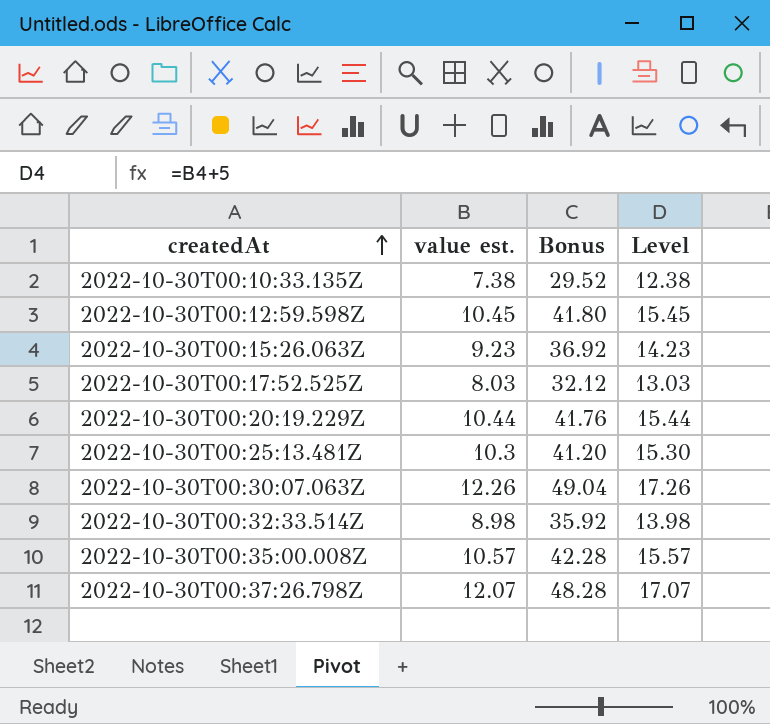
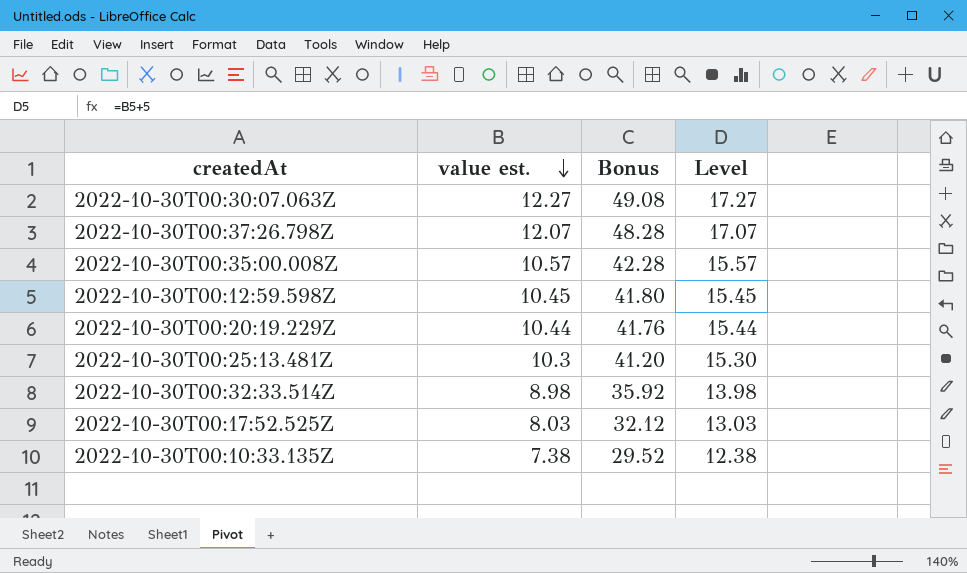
row order: createdAt ascending -> value est. descending
row 2022-10-30T00:15:26.063Z: 9.23 | 36.92 | 14.23 -> none
2022-10-30T00:30:07.063Z | value est.: 12.26 -> 12.27
2022-10-30T00:30:07.063Z | Bonus: 49.04 -> 49.08
2022-10-30T00:30:07.063Z | Level: 17.26 -> 17.27

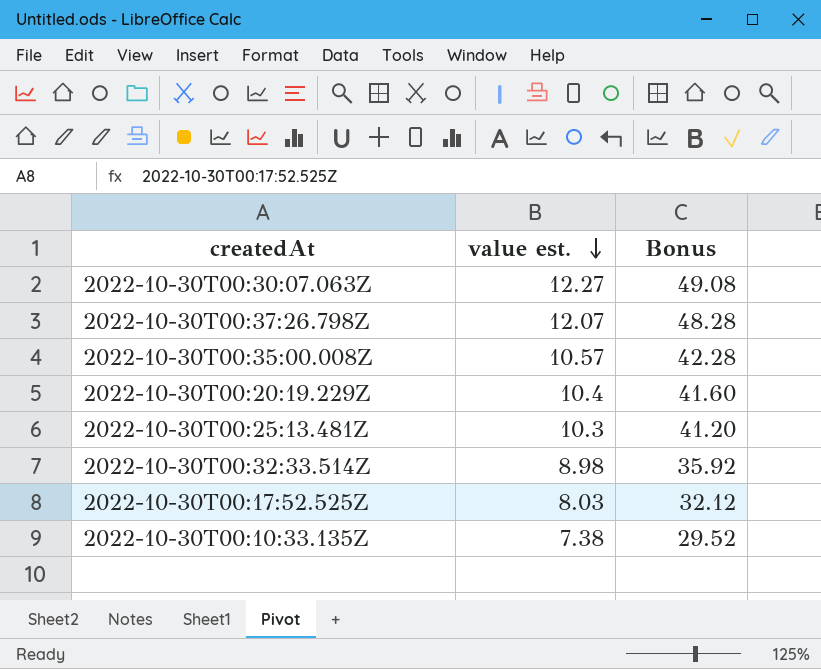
column Level | formula: [value est.] + 5 -> none
row 2022-10-30T00:12:59.598Z: 10.45 | 41.80 | 15.45 -> none
2022-10-30T00:20:19.229Z | value est.: 10.44 -> 10.4
2022-10-30T00:20:19.229Z | Bonus: 41.76 -> 41.60

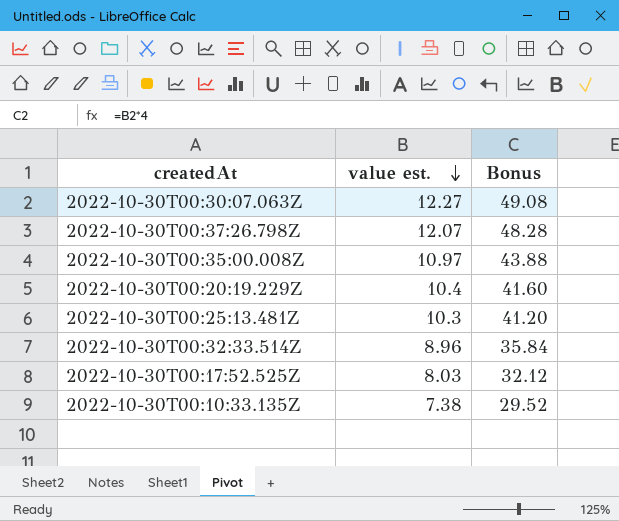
2022-10-30T00:35:00.008Z | value est.: 10.57 -> 10.97
2022-10-30T00:35:00.008Z | Bonus: 42.28 -> 43.88
2022-10-30T00:32:33.514Z | value est.: 8.98 -> 8.96
2022-10-30T00:32:33.514Z | Bonus: 35.92 -> 35.84

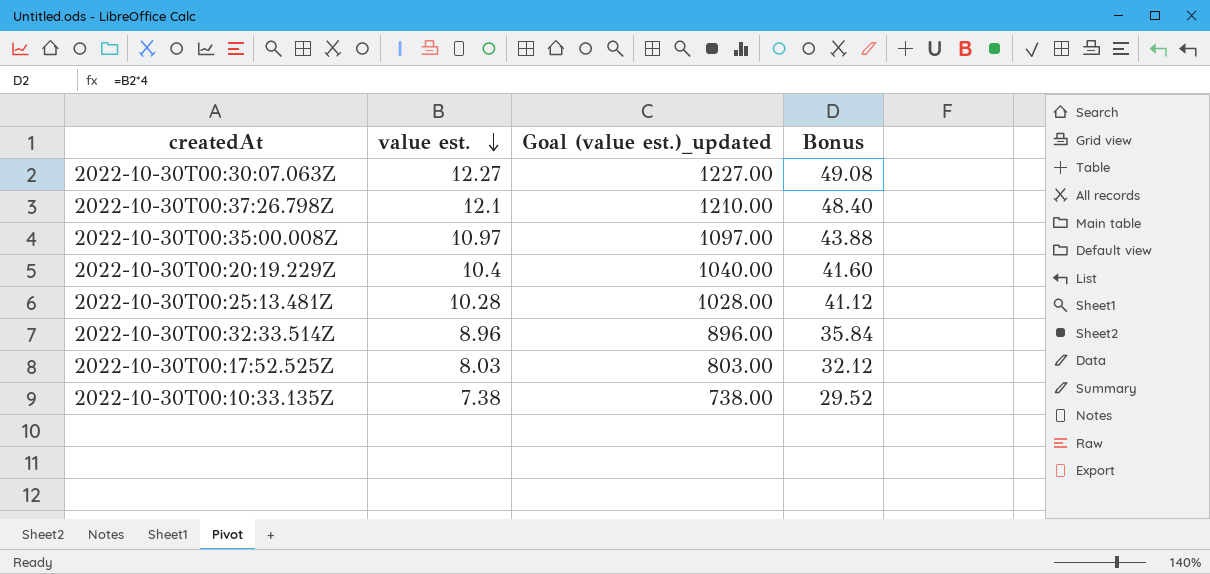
column Goal (value est.)_updated | formula: none -> [value est.] * 100
2022-10-30T00:37:26.798Z | value est.: 12.07 -> 12.1
2022-10-30T00:37:26.798Z | Bonus: 48.28 -> 48.40
2022-10-30T00:25:13.481Z | value est.: 10.3 -> 10.28
2022-10-30T00:25:13.481Z | Bonus: 41.20 -> 41.12

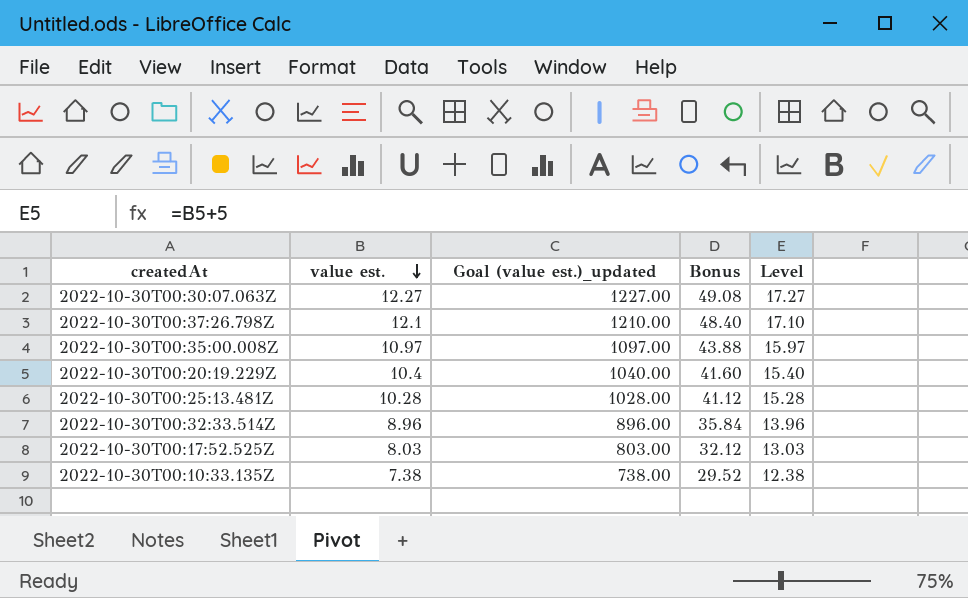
column Level | formula: none -> [value est.] + 5

